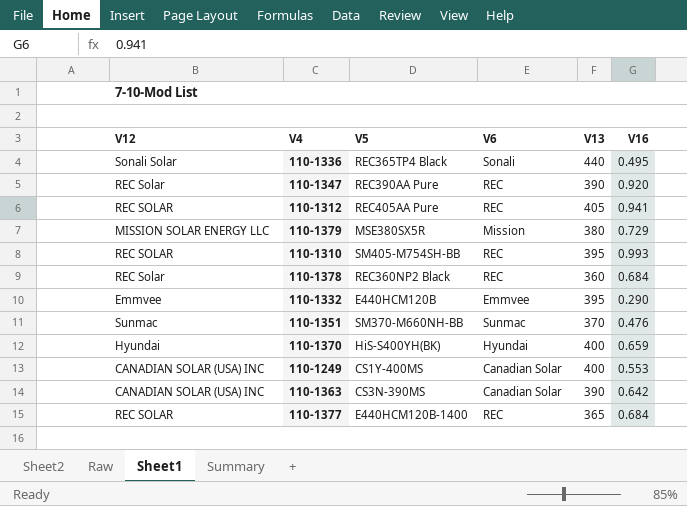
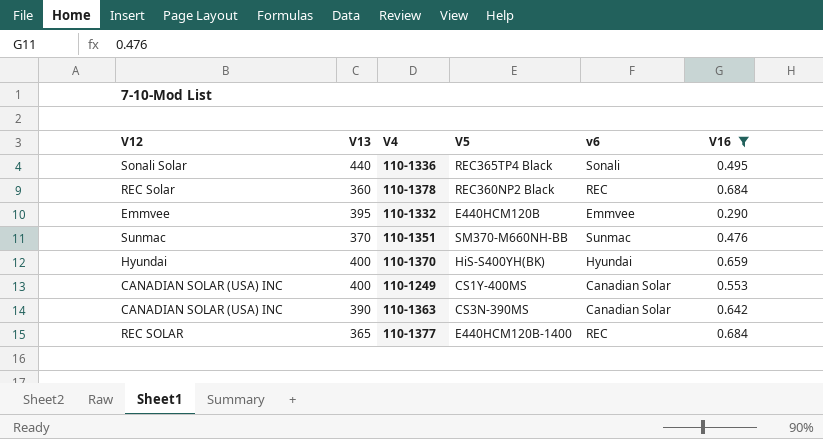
filter: none -> V16 <= 0.684
column V13 | position: 5 -> 2
column name: V6 -> v6

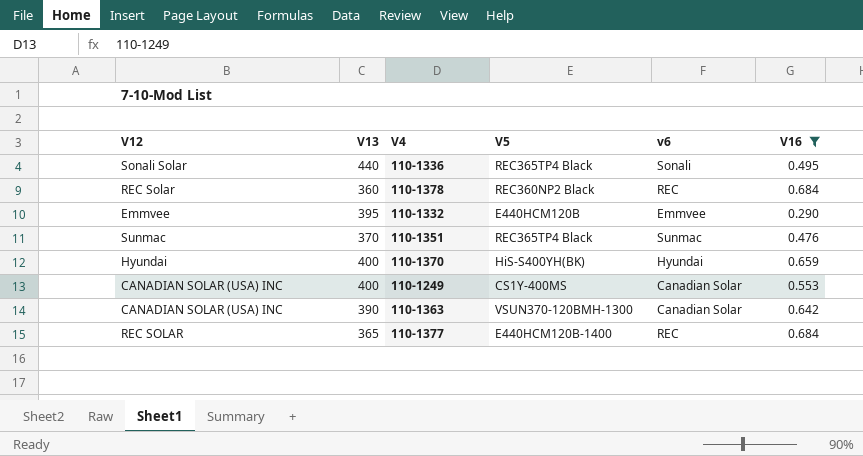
110-1351 | V5: SM370-M660NH-BB -> REC365TP4 Black
110-1363 | V5: CS3N-390MS -> VSUN370-120BMH-1300

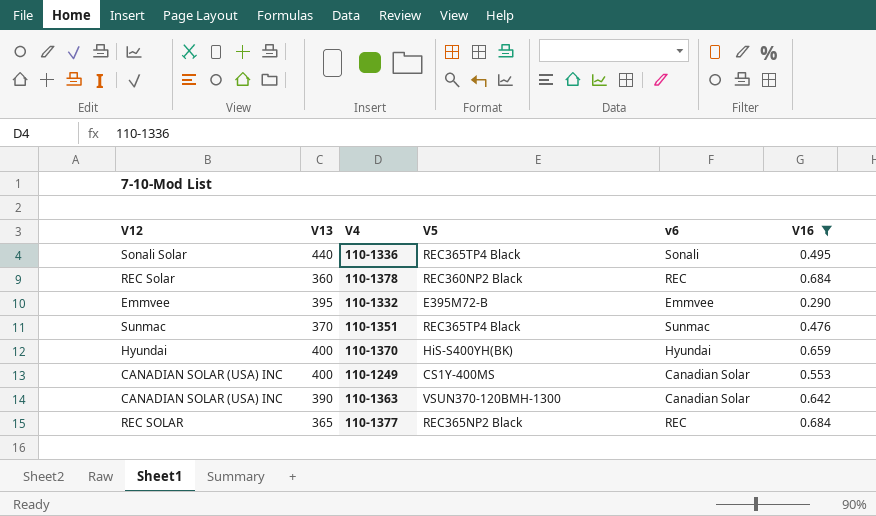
110-1332 | V5: E440HCM120B -> E395M72-B
110-1377 | V5: E440HCM120B-1400 -> REC365NP2 Black

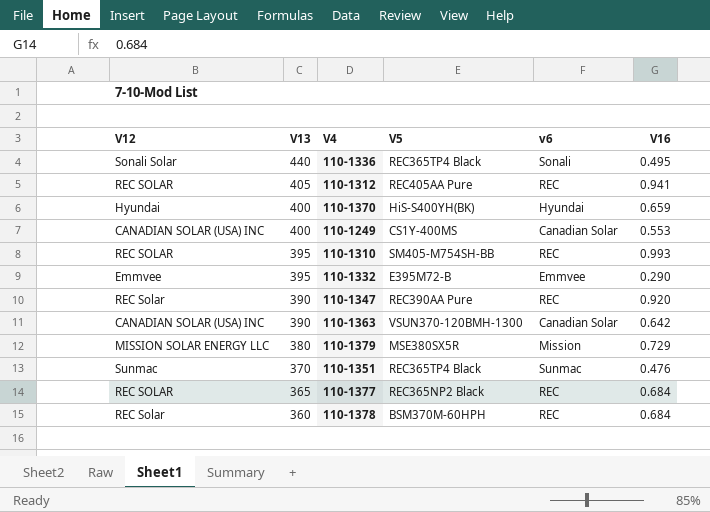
filter: V16 <= 0.684 -> none
row order: none -> V13 descending
110-1378 | V5: REC360NP2 Black -> BSM370M-60HPH

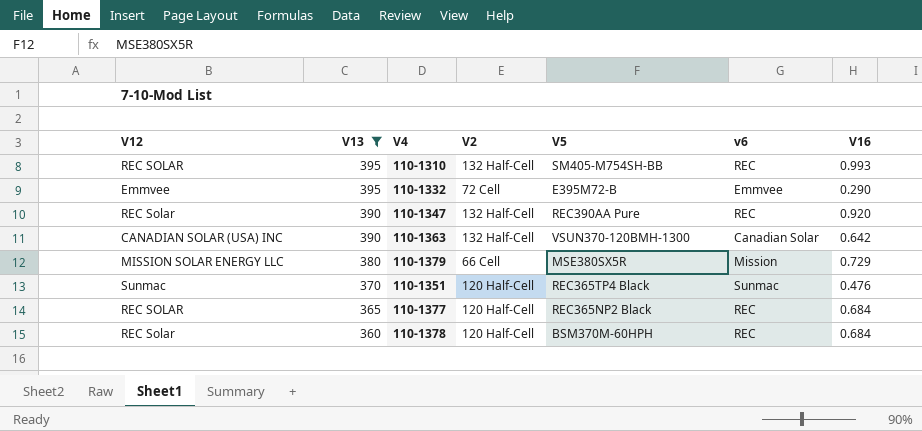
filter: none -> V13 <= 395
column V2 | position: none -> 4

